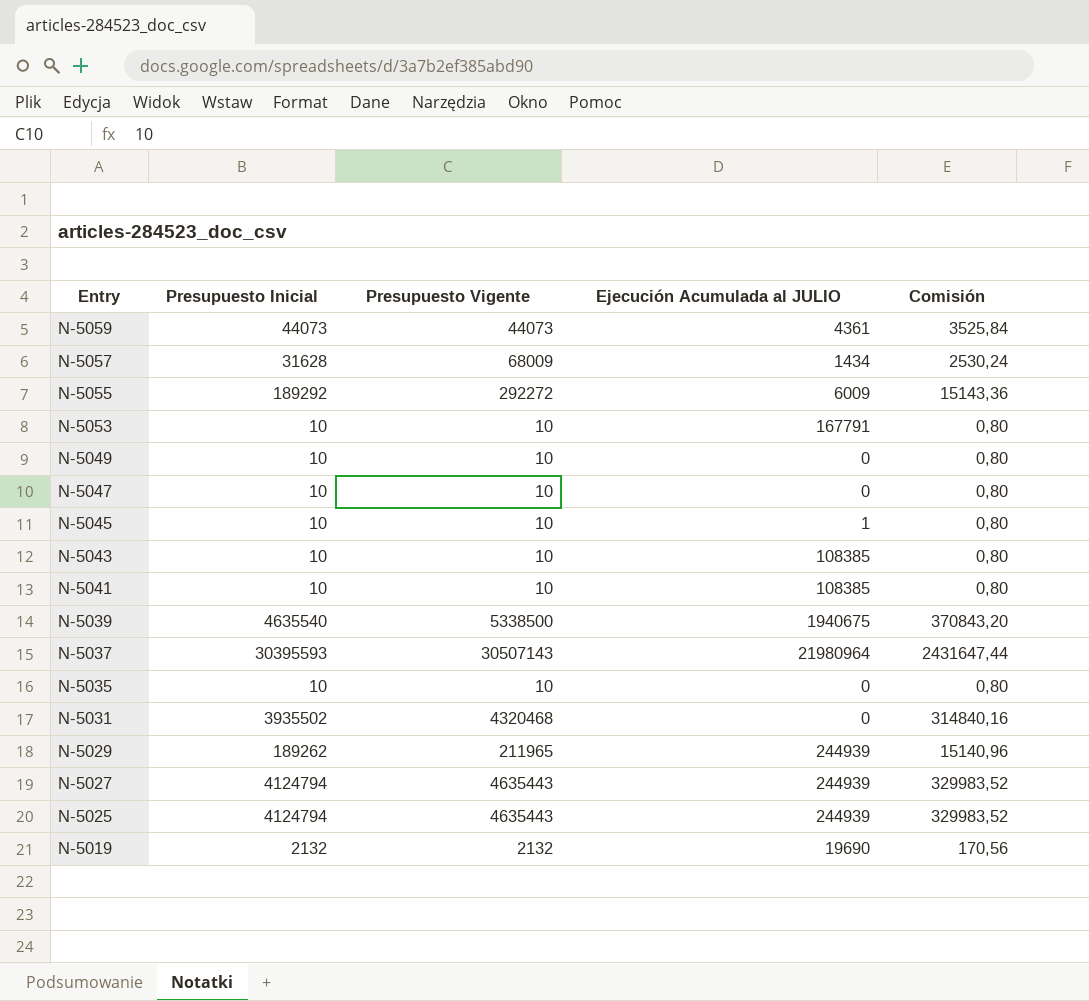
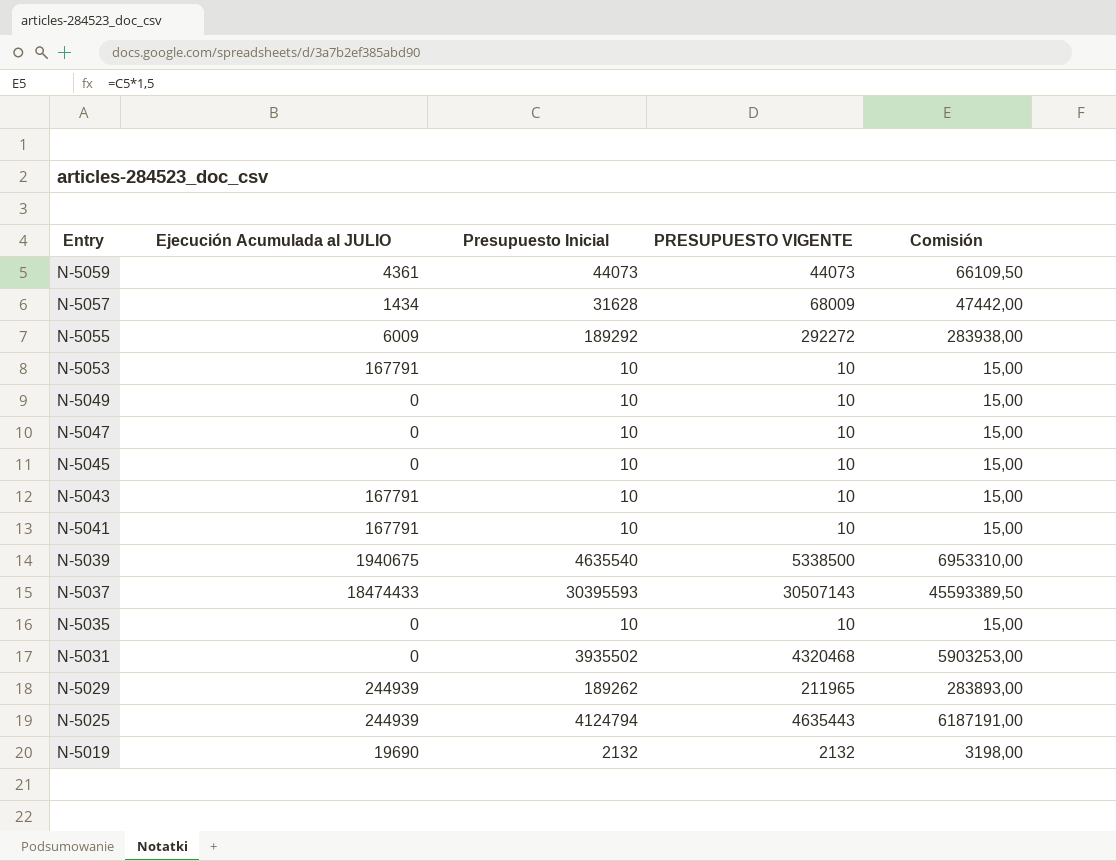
column Ejecución Acumulada al JULIO | position: 4 -> 2
column name: Presupuesto Vigente -> PRESUPUESTO VIGENTE
column Comisión | formula: [Presupuesto Inicial] * 0,08 -> [Presupuesto Inicial] * 1,5
row N-5027: 4124794 | 4635443 | 244939 | 329983,52 -> none
N-5045 | Ejecución Acumulada al JULIO: 1 -> 0
N-5043 | Ejecución Acumulada al JULIO: 108385 -> 167791
N-5041 | Ejecución Acumulada al JULIO: 108385 -> 167791
N-5037 | Ejecución Acumulada al JULIO: 21980964 -> 18474433

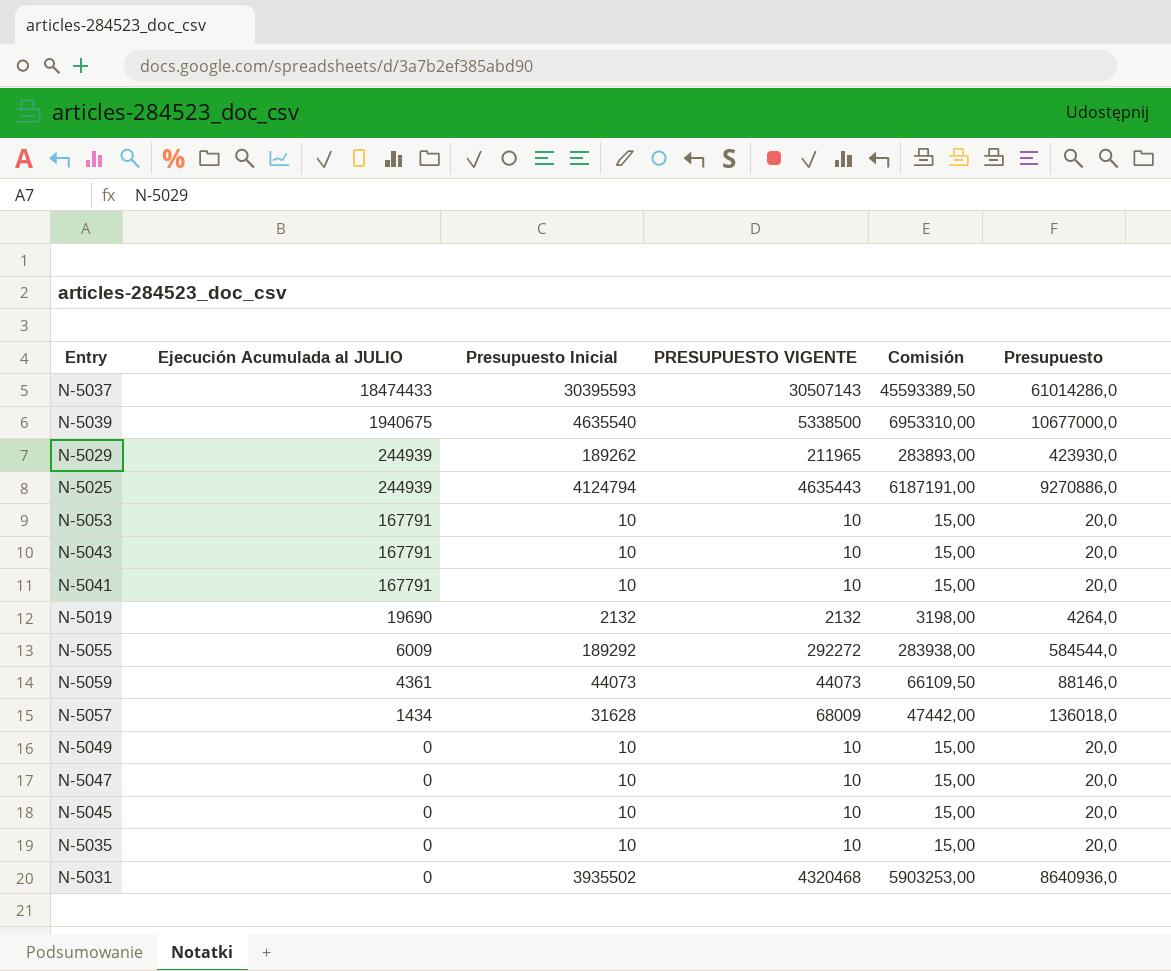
row order: Entry descending -> Ejecución Acumulada al JULIO descending
column Presupuesto | formula: none -> [PRESUPUESTO VIGENTE] * 2

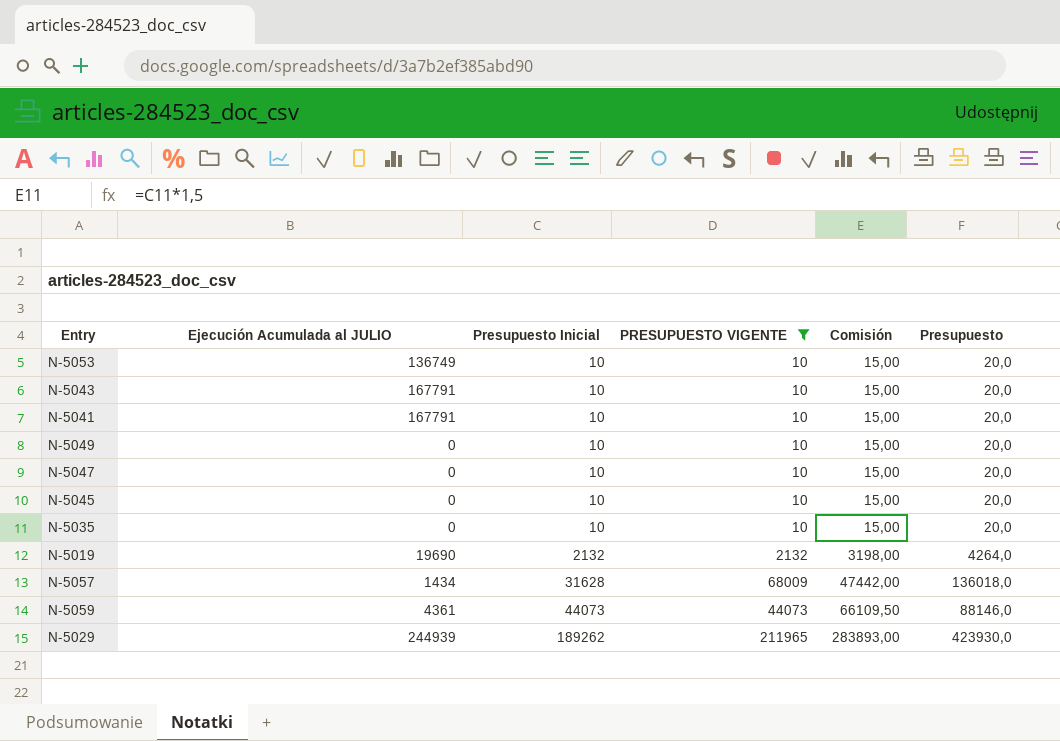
filter: none -> PRESUPUESTO VIGENTE <= 211965
row order: Ejecución Acumulada al JULIO descending -> Presupuesto Inicial ascending
N-5053 | Ejecución Acumulada al JULIO: 167791 -> 136749

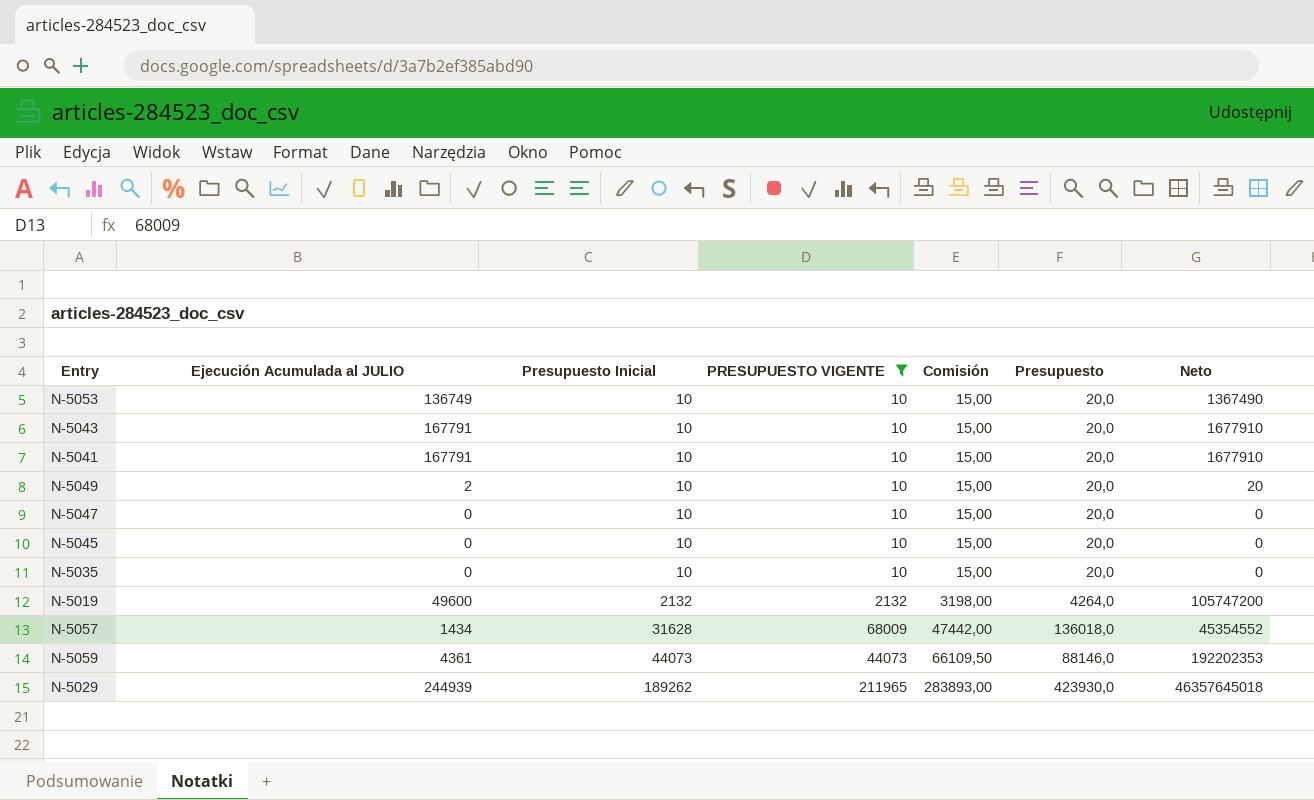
column Neto | formula: none -> [Ejecución Acumulada al JULIO] * [Presupuesto Inicial]
N-5049 | Ejecución Acumulada al JULIO: 0 -> 2
N-5019 | Ejecución Acumulada al JULIO: 19690 -> 49600

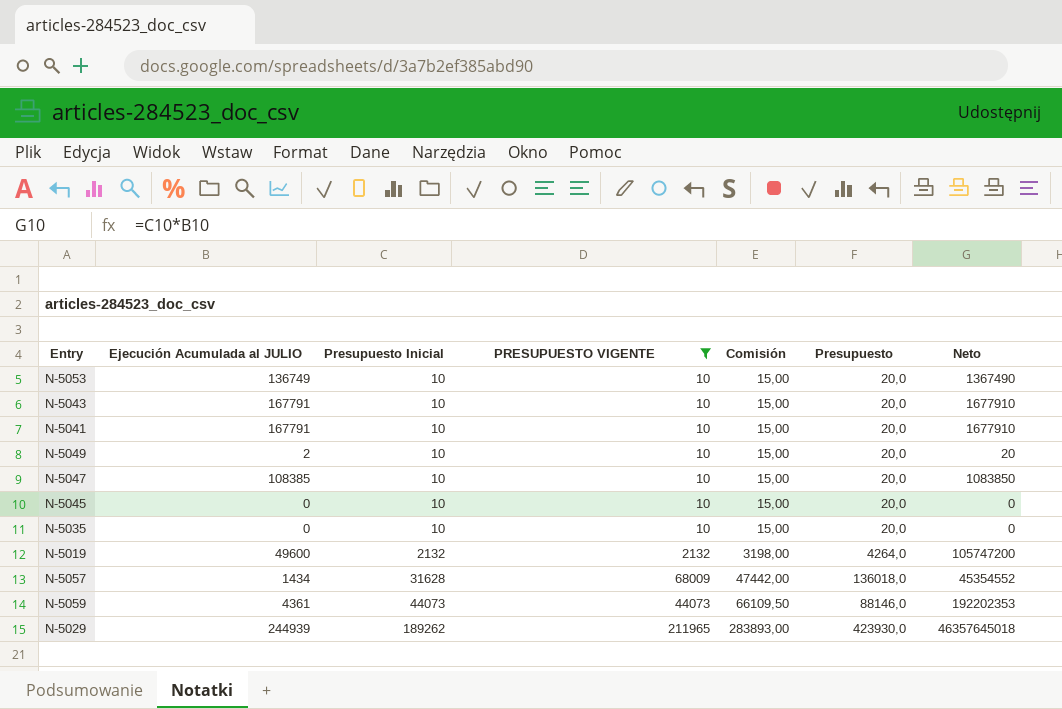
N-5047 | Ejecución Acumulada al JULIO: 0 -> 108385
N-5047 | Neto: 0 -> 1083850

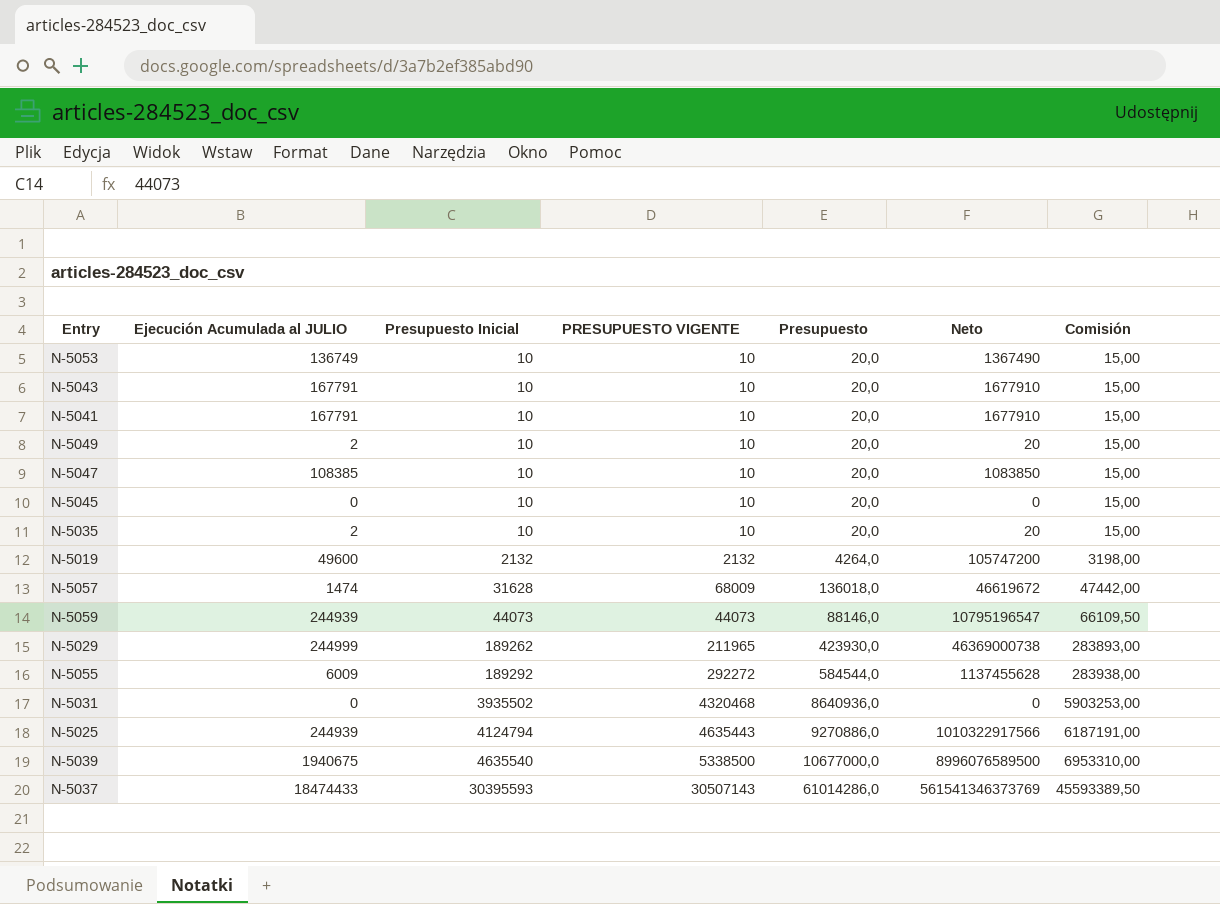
filter: PRESUPUESTO VIGENTE <= 211965 -> none
column Comisión | position: 5 -> 7
N-5035 | Ejecución Acumulada al JULIO: 0 -> 2
N-5035 | Neto: 0 -> 20
N-5057 | Ejecución Acumulada al JULIO: 1434 -> 1474
N-5057 | Neto: 45354552 -> 46619672
N-5059 | Ejecución Acumulada al JULIO: 4361 -> 244939
N-5059 | Neto: 192202353 -> 10795196547
N-5029 | Ejecución Acumulada al JULIO: 244939 -> 244999
N-5029 | Neto: 46357645018 -> 46369000738

